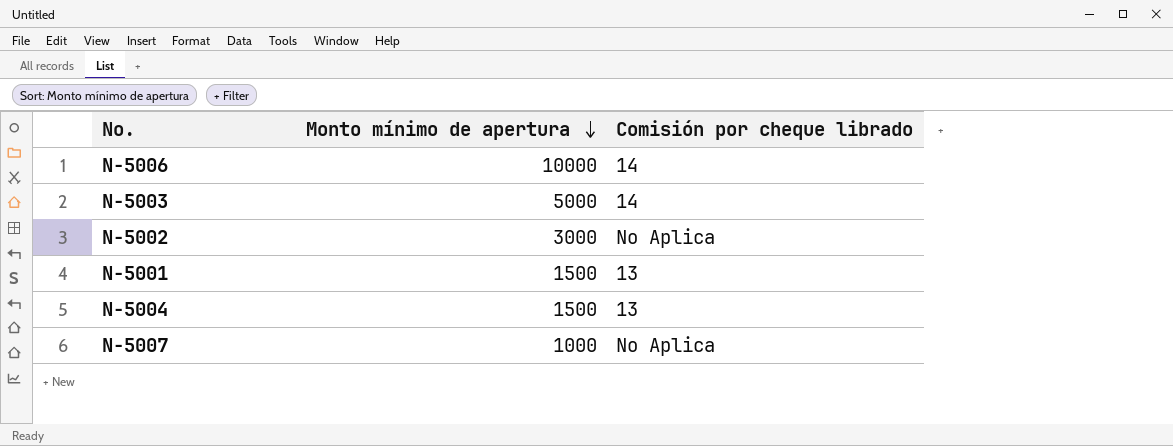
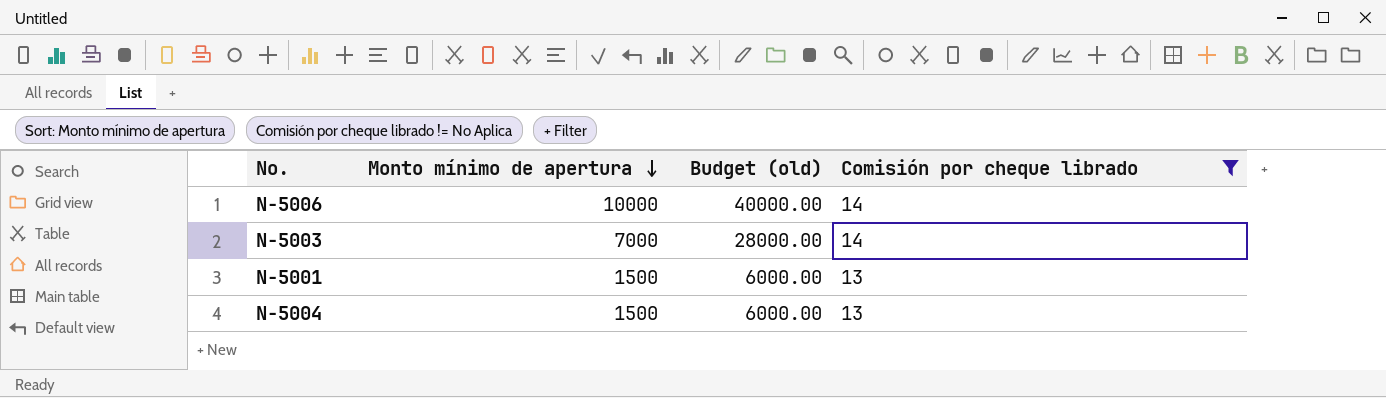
filter: none -> Comisión por cheque librado != No Aplica
column Budget (old) | formula: none -> [Monto mínimo de apertura] * 4
N-5003 | Monto mínimo de apertura: 5000 -> 7000

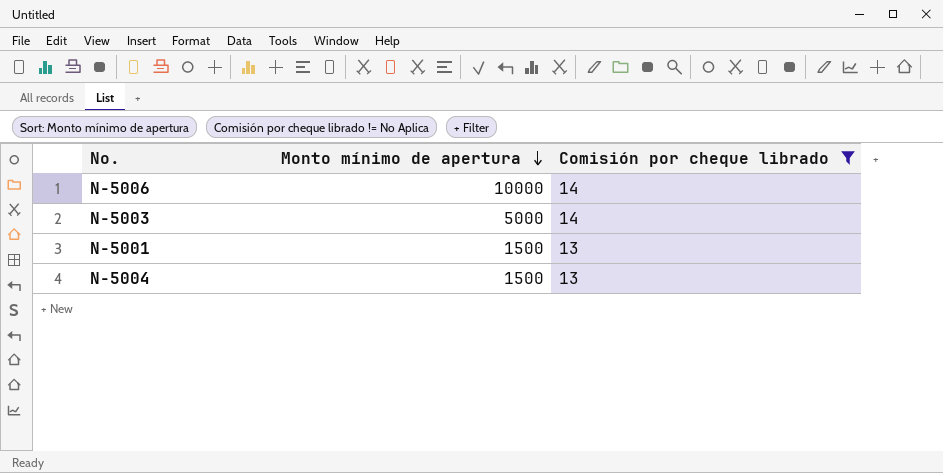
column Budget (old) | formula: [Monto mínimo de apertura] * 4 -> none
N-5003 | Monto mínimo de apertura: 7000 -> 5000

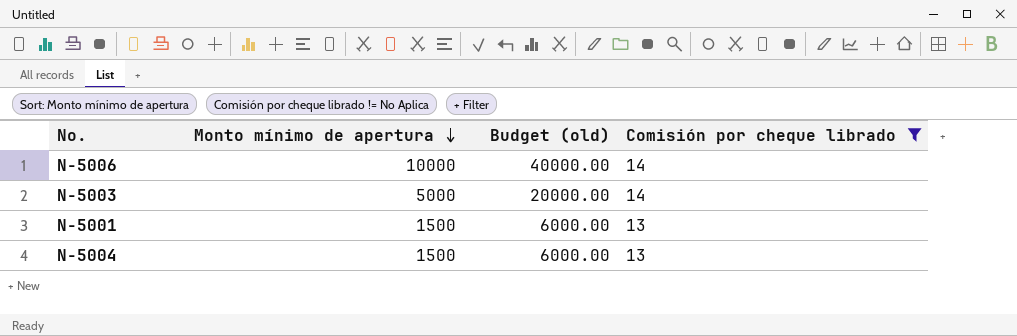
column Budget (old) | formula: none -> [Monto mínimo de apertura] * 4

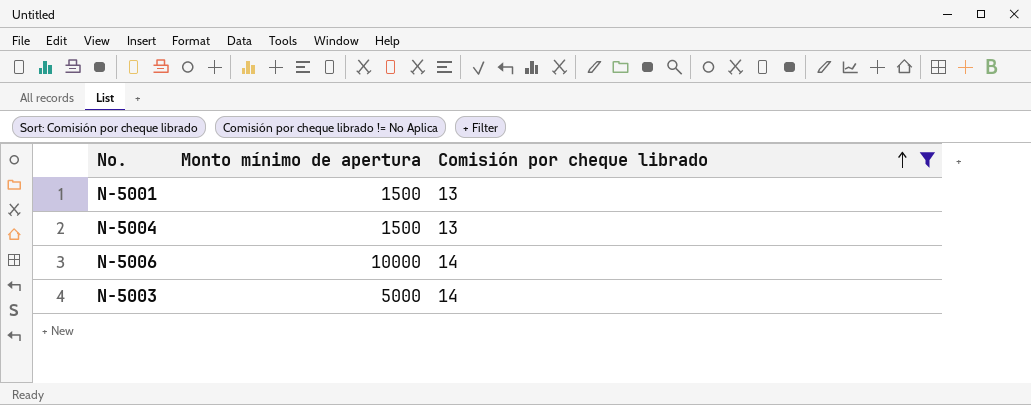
row order: Monto mínimo de apertura descending -> Comisión por cheque librado ascending
column Budget (old) | formula: [Monto mínimo de apertura] * 4 -> none

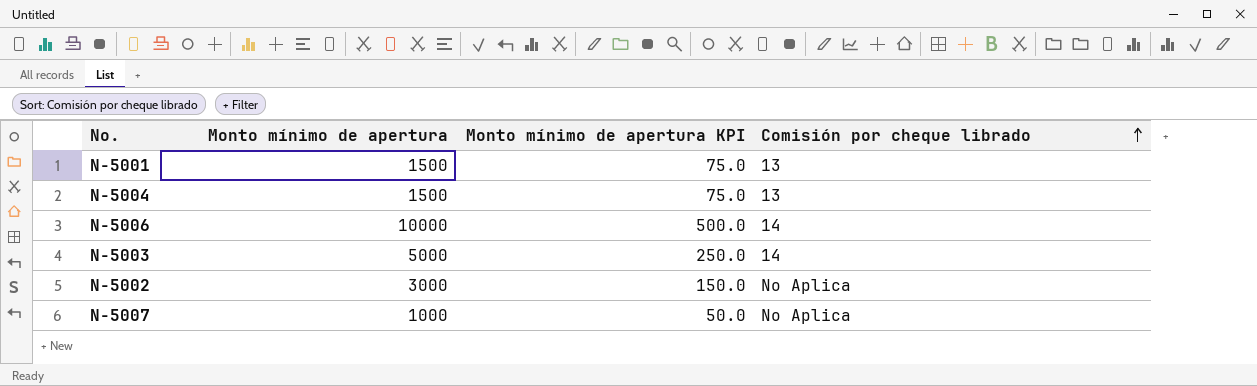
filter: Comisión por cheque librado != No Aplica -> none
column Monto mínimo de apertura KPI | formula: none -> [Monto mínimo de apertura] * 0.05

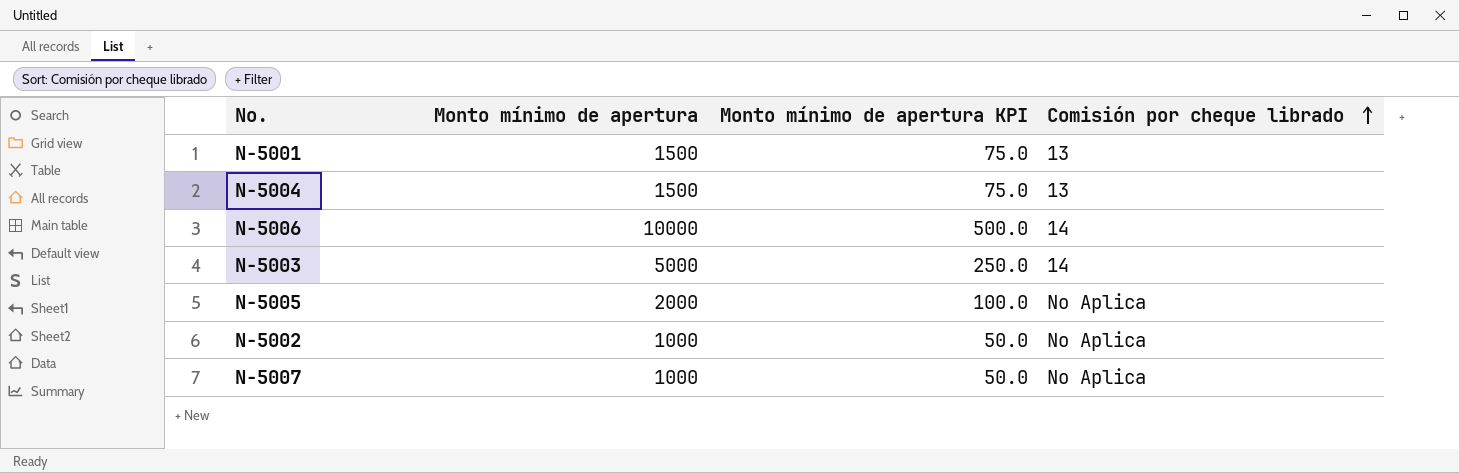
row N-5005: none -> 2000 | 100.0 | No Aplica
N-5002 | Monto mínimo de apertura: 3000 -> 1000
N-5002 | Monto mínimo de apertura KPI: 150.0 -> 50.0

